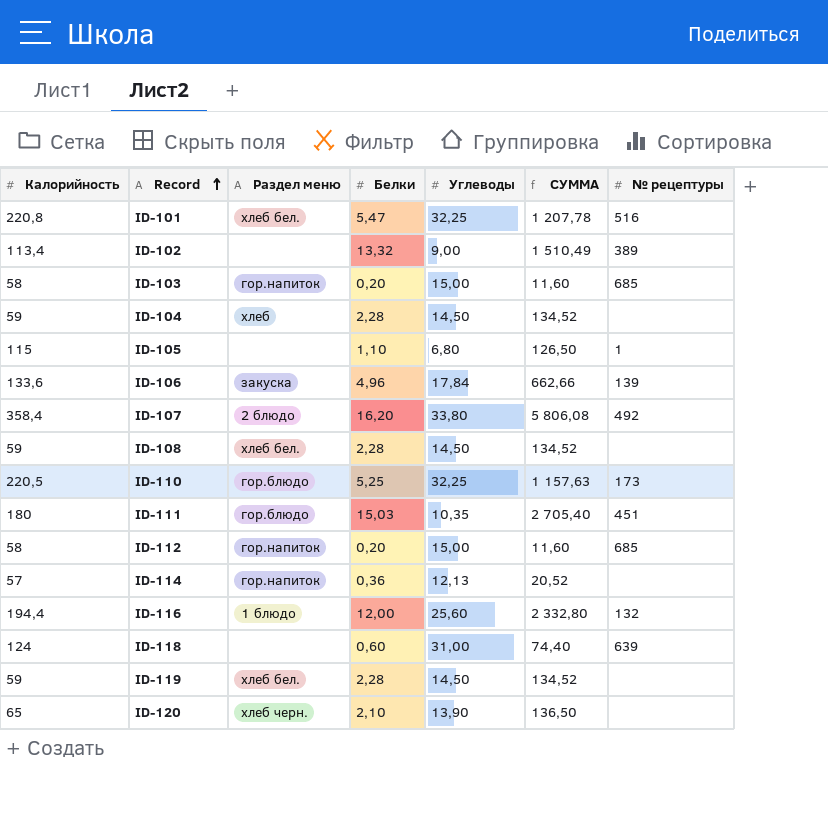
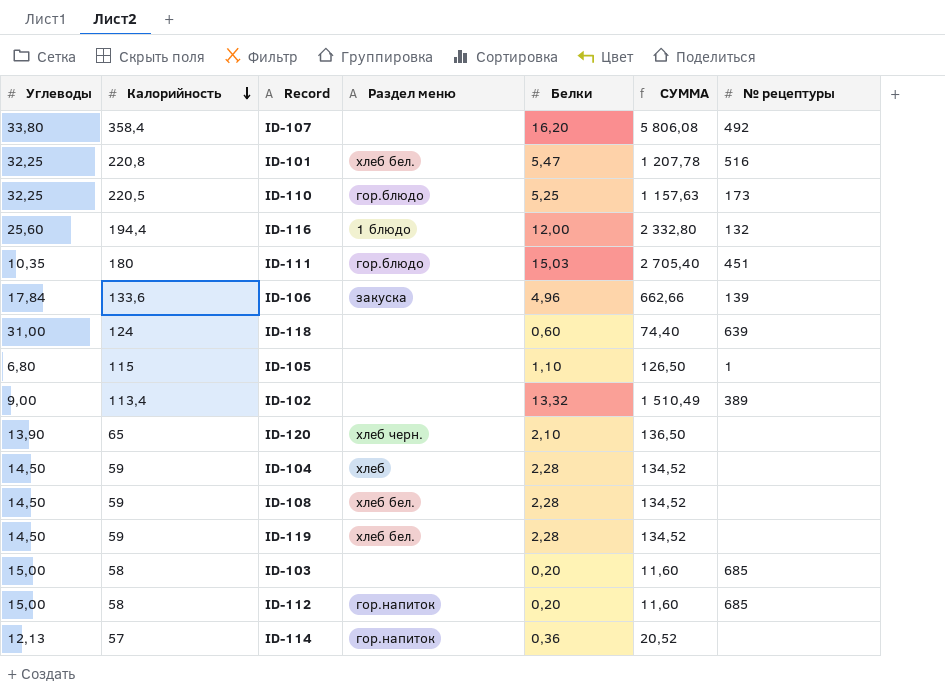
row order: Record ascending -> Калорийность descending
column Углеводы | position: 5 -> 1
ID-107 | Раздел меню: 2 блюдо -> none
ID-103 | Раздел меню: гор.напиток -> none

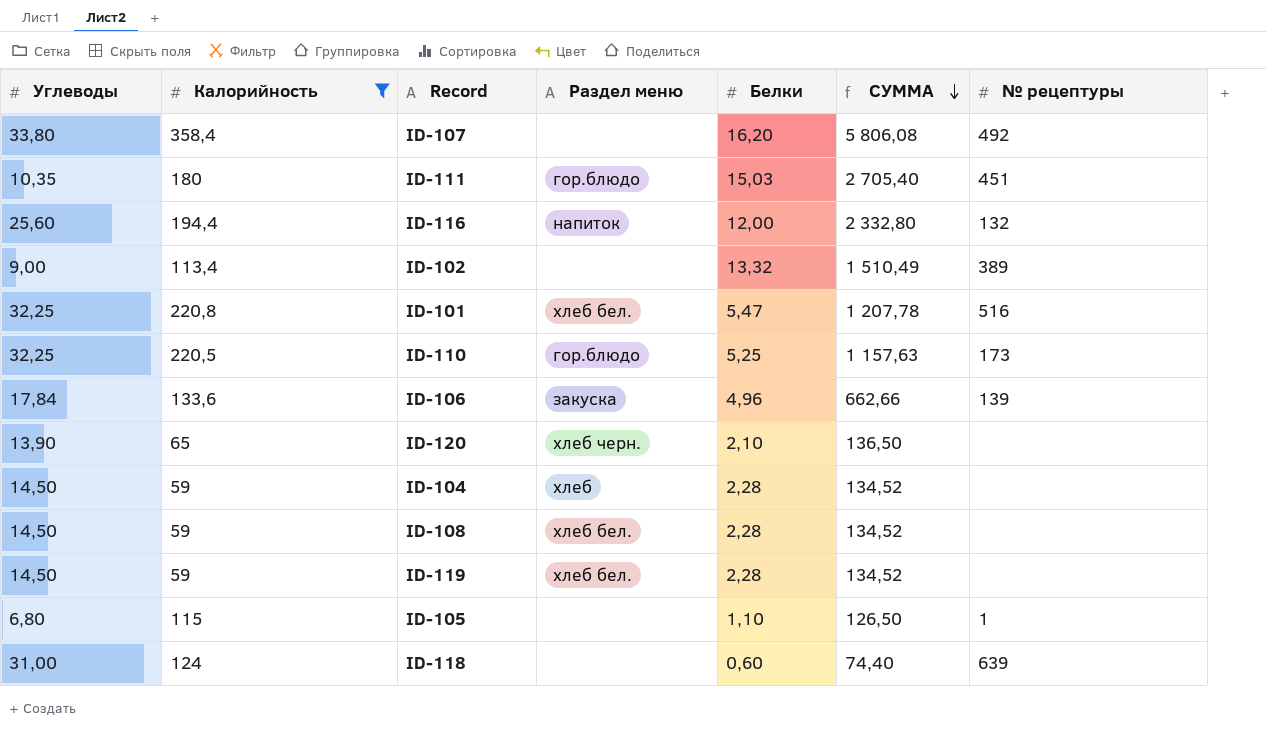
filter: none -> Калорийность >= 59
row order: Калорийность descending -> СУММА descending
ID-116 | Раздел меню: 1 блюдо -> напиток

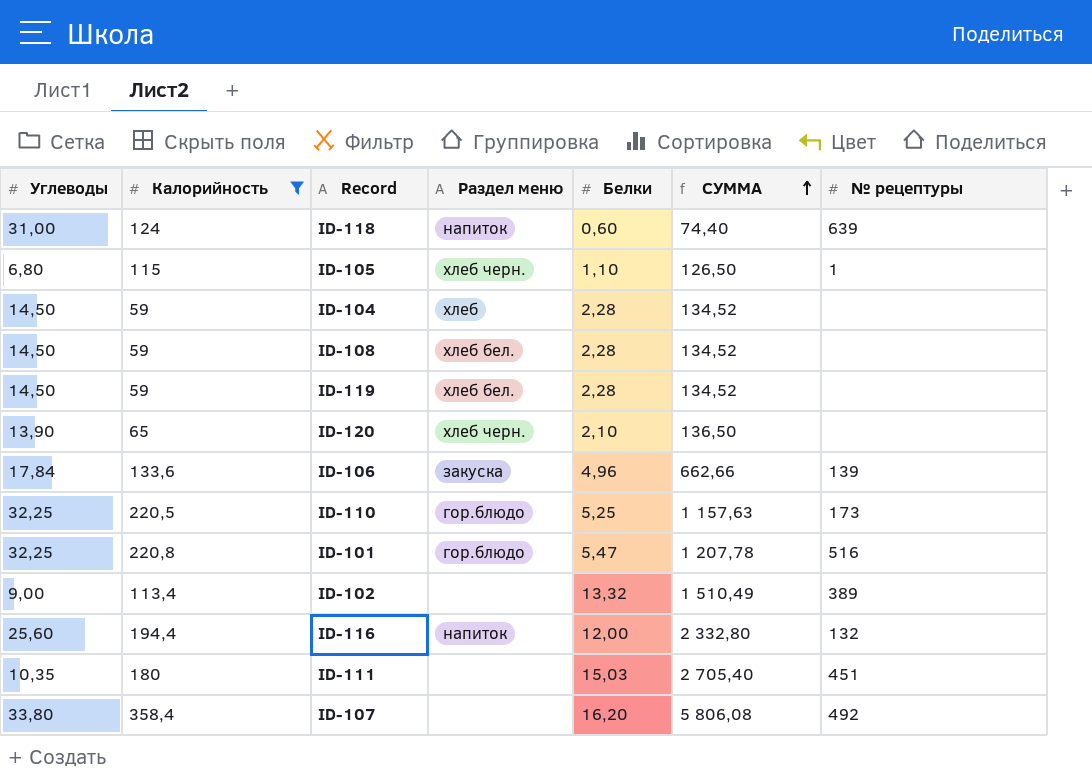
row order: СУММА descending -> СУММА ascending
ID-118 | Раздел меню: none -> напиток
ID-105 | Раздел меню: none -> хлеб черн.
ID-101 | Раздел меню: хлеб бел. -> гор.блюдо
ID-111 | Раздел меню: гор.блюдо -> none

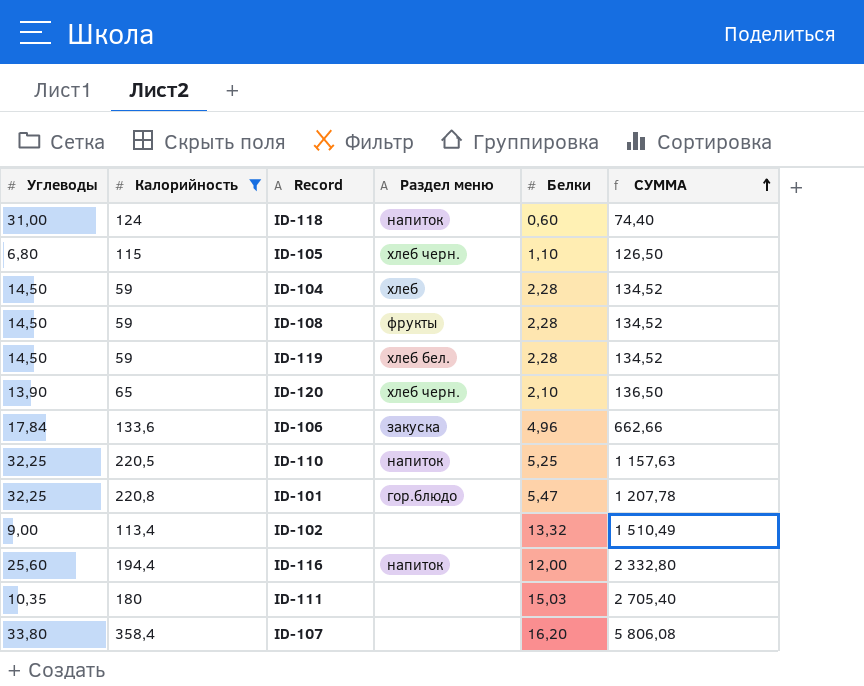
column № рецептуры | position: 7 -> none
ID-108 | Раздел меню: хлеб бел. -> фрукты
ID-110 | Раздел меню: гор.блюдо -> напиток

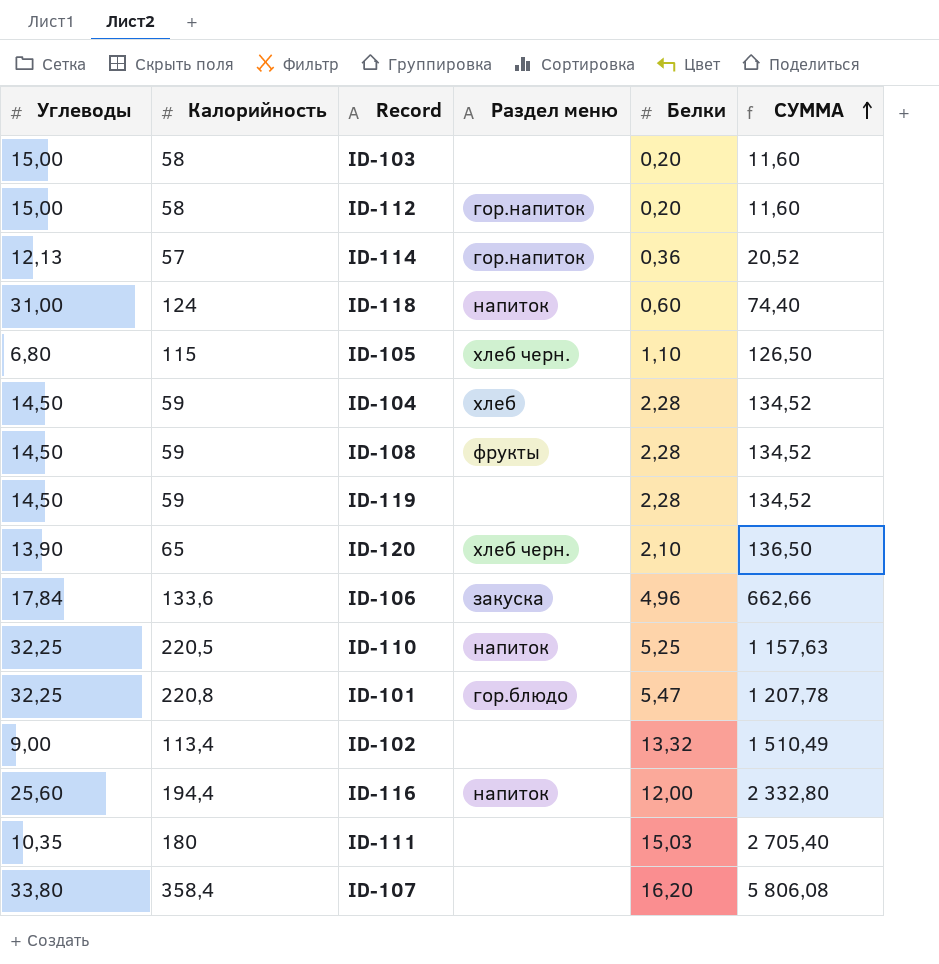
filter: Калорийность >= 59 -> none
ID-119 | Раздел меню: хлеб бел. -> none

